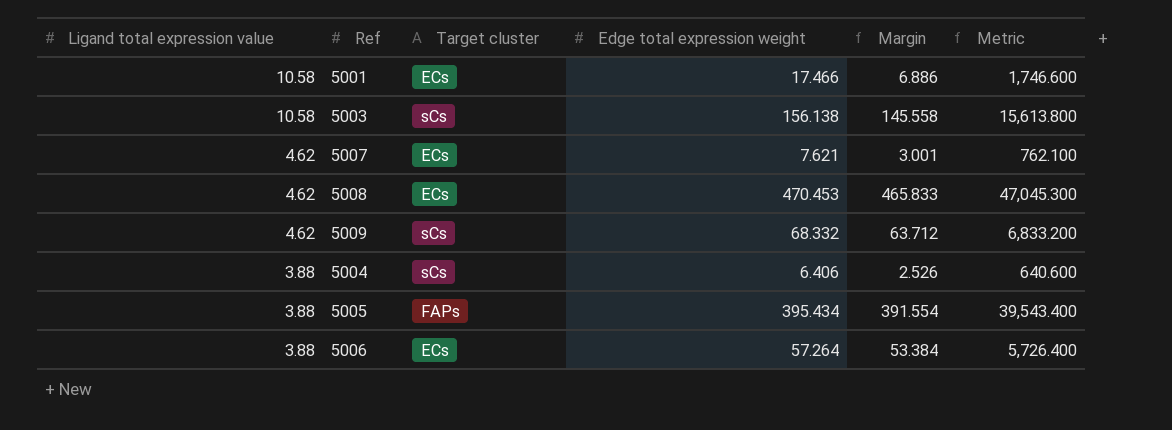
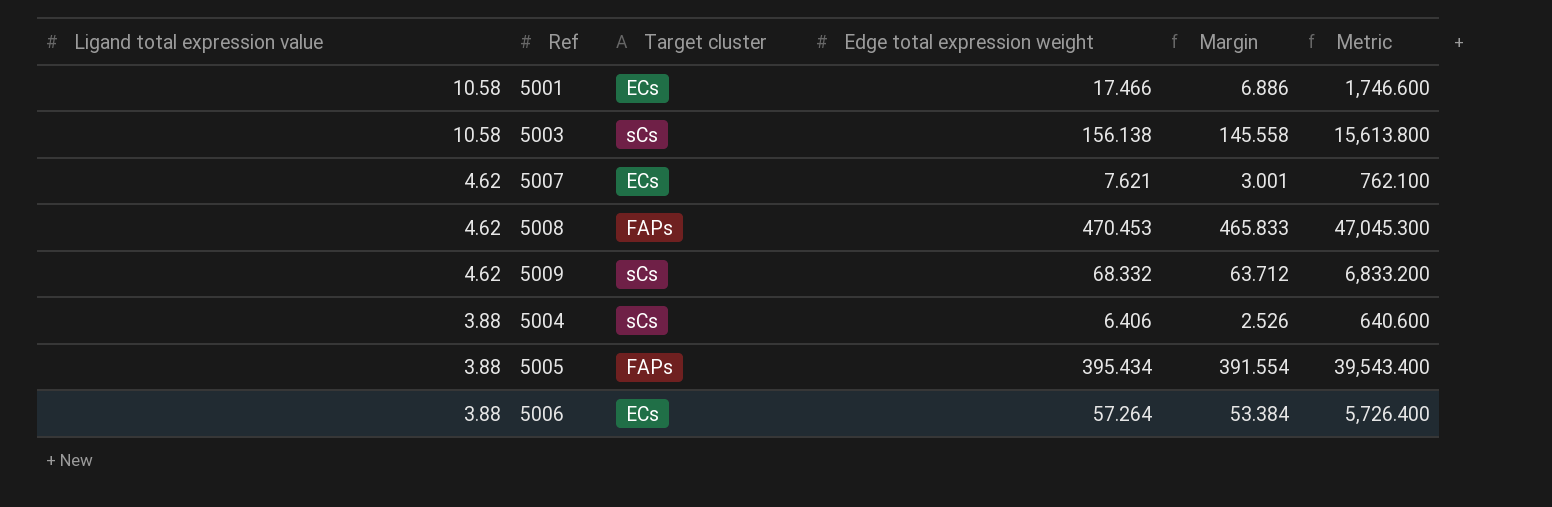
5008 | Target cluster: ECs -> FAPs

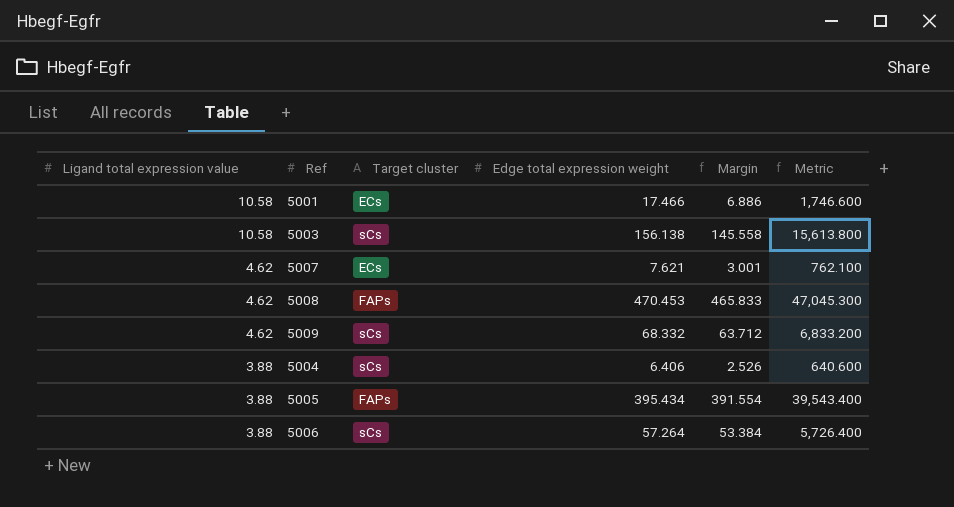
5006 | Target cluster: ECs -> sCs

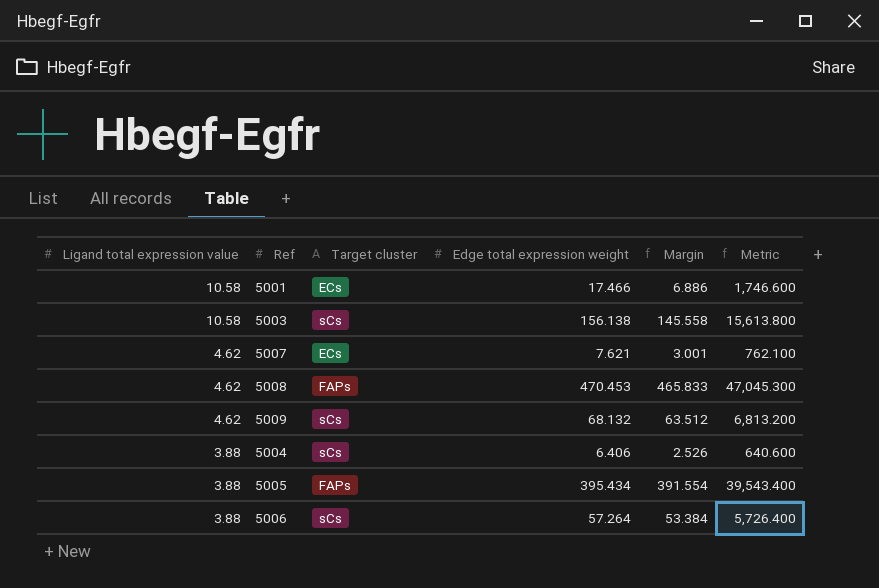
5009 | Edge total expression weight: 68.332 -> 68.132
5009 | Margin: 63.712 -> 63.512
5009 | Metric: 6,833.200 -> 6,813.200

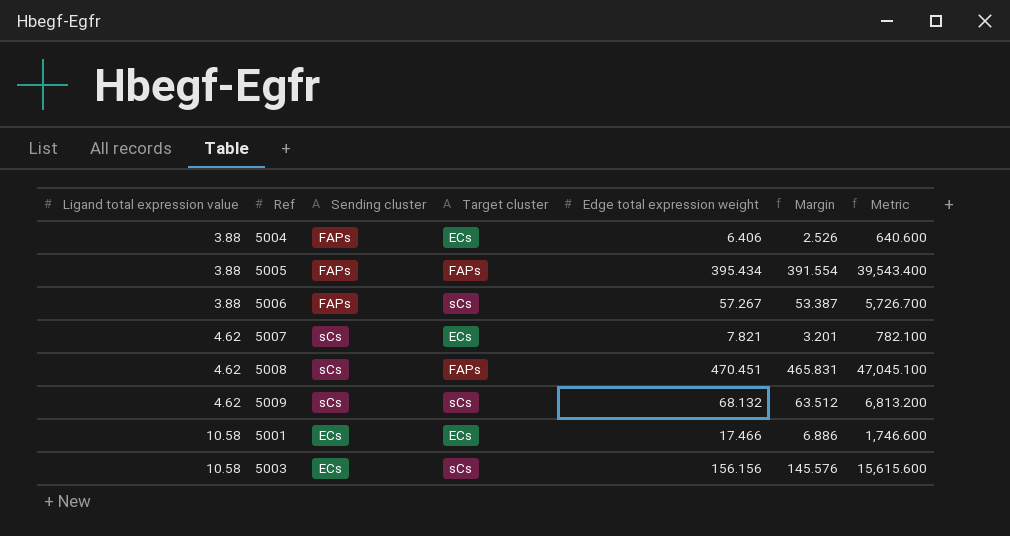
row order: Ligand total expression value descending -> Ligand total expression value ascending
column Sending cluster | position: none -> 3
5004 | Target cluster: sCs -> ECs
5006 | Edge total expression weight: 57.264 -> 57.267
5006 | Margin: 53.384 -> 53.387
5006 | Metric: 5,726.400 -> 5,726.700
5007 | Edge total expression weight: 7.621 -> 7.821
5007 | Margin: 3.001 -> 3.201
5007 | Metric: 762.100 -> 782.100
5008 | Edge total expression weight: 470.453 -> 470.451
5008 | Margin: 465.833 -> 465.831
5008 | Metric: 47,045.300 -> 47,045.100
5003 | Edge total expression weight: 156.138 -> 156.156
5003 | Margin: 145.558 -> 145.576
5003 | Metric: 15,613.800 -> 15,615.600

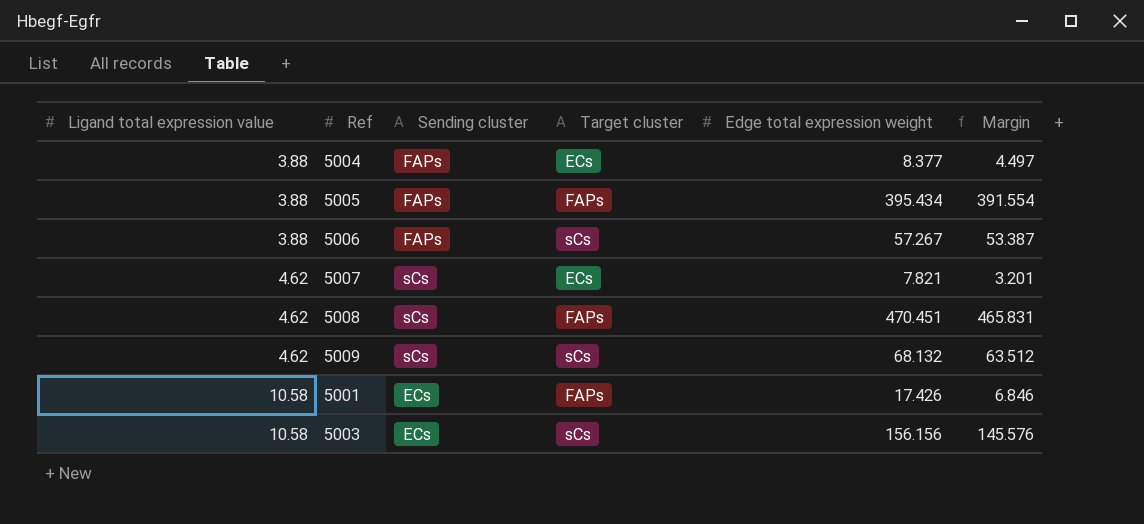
column Metric | formula: [Edge total expression weight] * 100 -> none
5004 | Edge total expression weight: 6.406 -> 8.377
5004 | Margin: 2.526 -> 4.497
5001 | Target cluster: ECs -> FAPs
5001 | Edge total expression weight: 17.466 -> 17.426
5001 | Margin: 6.886 -> 6.846

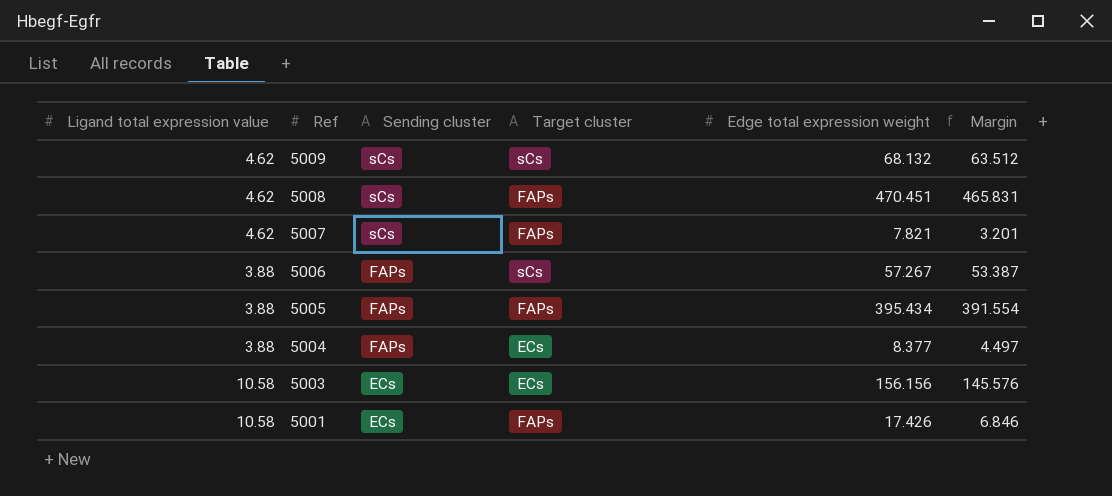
row order: Ligand total expression value ascending -> Ref descending
5007 | Target cluster: ECs -> FAPs
5003 | Target cluster: sCs -> ECs

